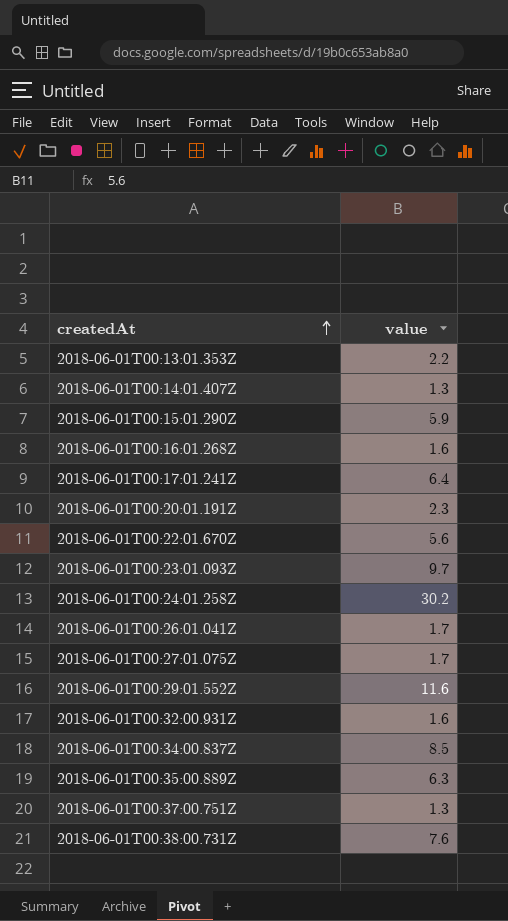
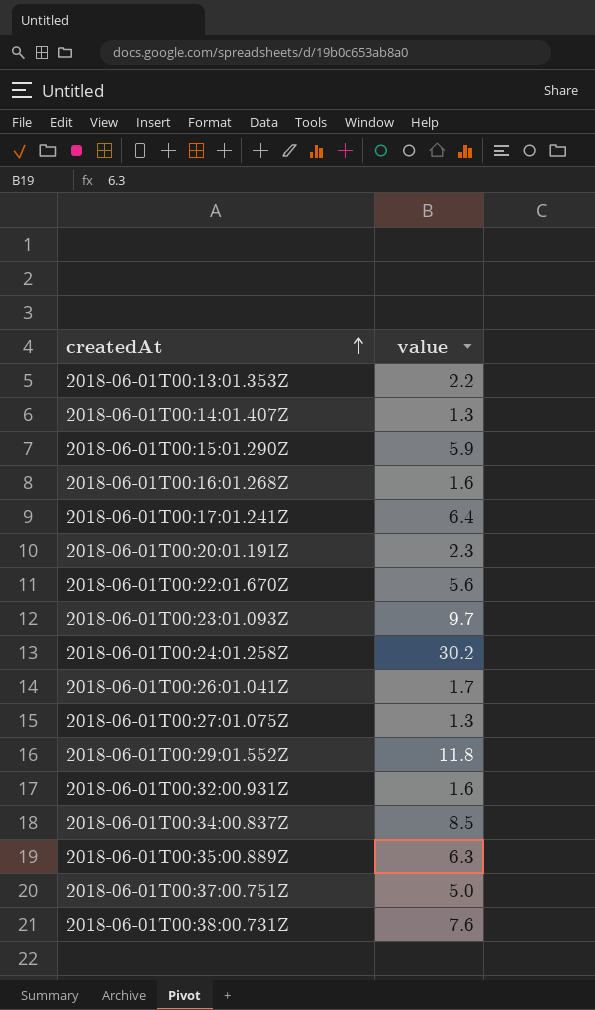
2018-06-01T00:27:01.075Z | value: 1.7 -> 1.3
2018-06-01T00:29:01.552Z | value: 11.6 -> 11.8
2018-06-01T00:37:00.751Z | value: 1.3 -> 5.0

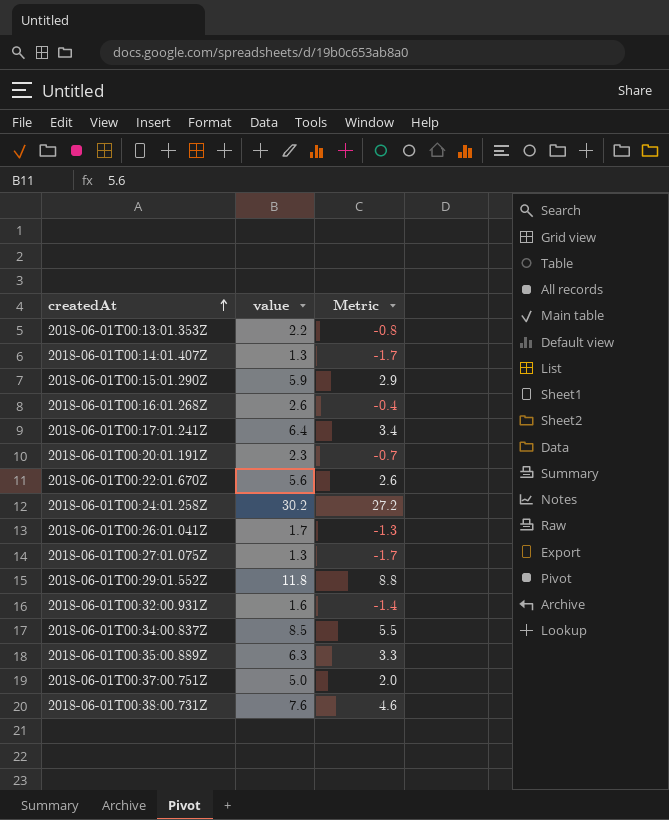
column Metric | formula: none -> [value] - 3
row 2018-06-01T00:23:01.093Z: 9.7 -> none
2018-06-01T00:16:01.268Z | value: 1.6 -> 2.6

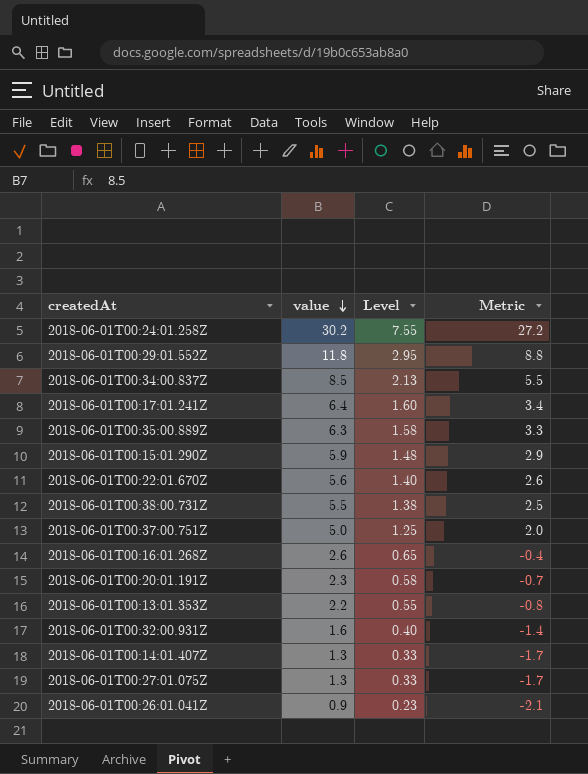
row order: createdAt ascending -> value descending
column Level | formula: none -> [value] * 0.25
2018-06-01T00:38:00.731Z | value: 7.6 -> 5.5
2018-06-01T00:38:00.731Z | Metric: 4.6 -> 2.5
2018-06-01T00:26:01.041Z | value: 1.7 -> 0.9
2018-06-01T00:26:01.041Z | Metric: -1.3 -> -2.1

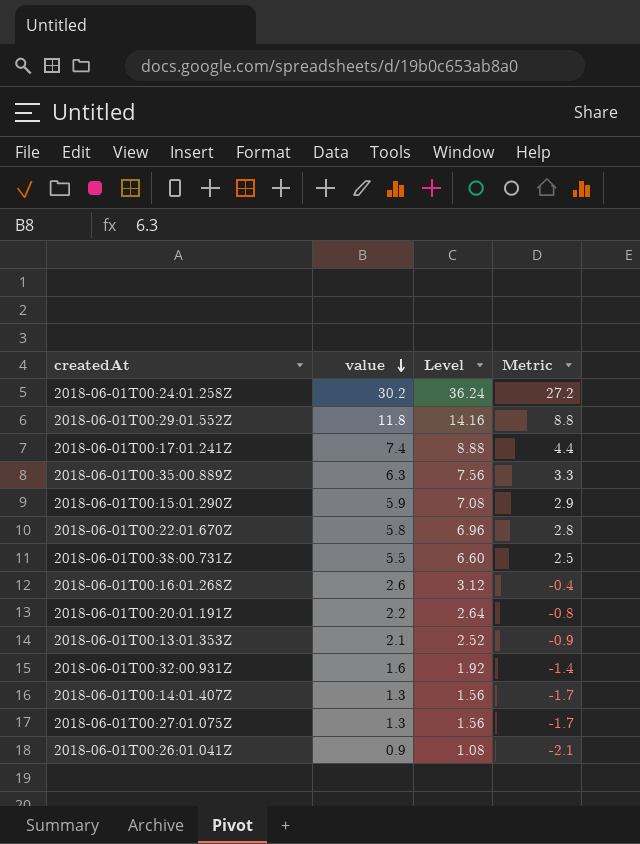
column Level | formula: [value] * 0.25 -> [value] * 1.2
row 2018-06-01T00:34:00.837Z: 8.5 | 2.13 | 5.5 -> none
row 2018-06-01T00:37:00.751Z: 5.0 | 1.25 | 2.0 -> none
2018-06-01T00:17:01.241Z | value: 6.4 -> 7.4
2018-06-01T00:17:01.241Z | Metric: 3.4 -> 4.4
2018-06-01T00:22:01.670Z | value: 5.6 -> 5.8
2018-06-01T00:22:01.670Z | Metric: 2.6 -> 2.8
2018-06-01T00:20:01.191Z | value: 2.3 -> 2.2
2018-06-01T00:20:01.191Z | Metric: -0.7 -> -0.8
2018-06-01T00:13:01.353Z | value: 2.2 -> 2.1
2018-06-01T00:13:01.353Z | Metric: -0.8 -> -0.9

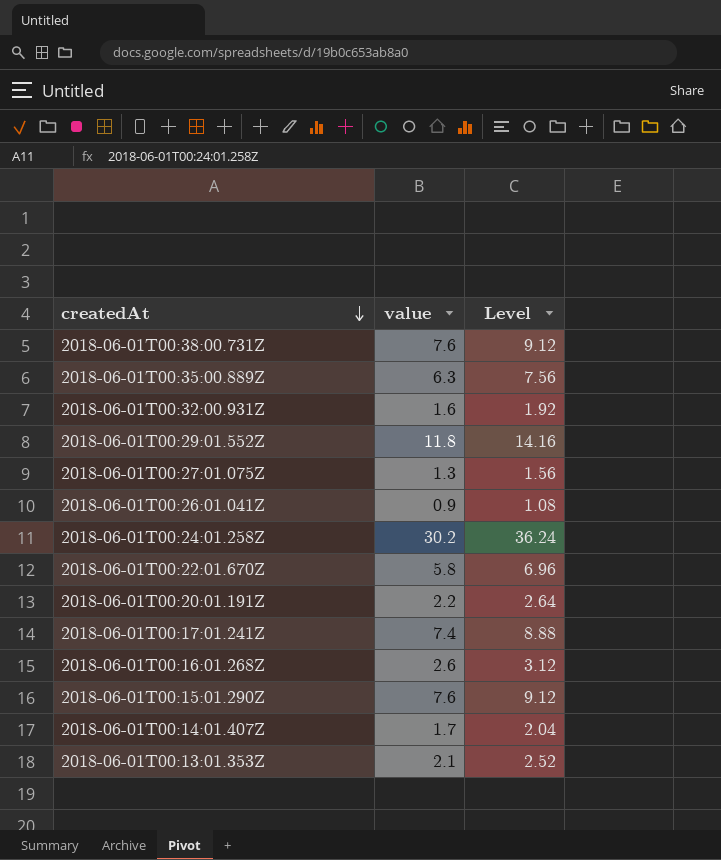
row order: value descending -> createdAt descending
column Metric | formula: [value] - 3 -> none
2018-06-01T00:38:00.731Z | value: 5.5 -> 7.6
2018-06-01T00:38:00.731Z | Level: 6.60 -> 9.12
2018-06-01T00:15:01.290Z | value: 5.9 -> 7.6
2018-06-01T00:15:01.290Z | Level: 7.08 -> 9.12
2018-06-01T00:14:01.407Z | value: 1.3 -> 1.7
2018-06-01T00:14:01.407Z | Level: 1.56 -> 2.04

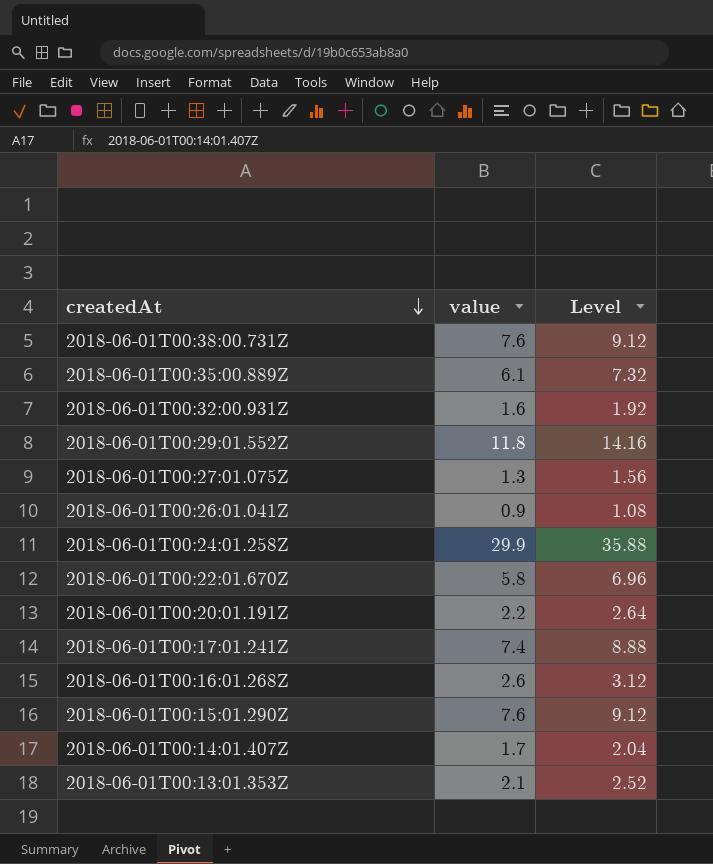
2018-06-01T00:35:00.889Z | value: 6.3 -> 6.1
2018-06-01T00:35:00.889Z | Level: 7.56 -> 7.32
2018-06-01T00:24:01.258Z | value: 30.2 -> 29.9
2018-06-01T00:24:01.258Z | Level: 36.24 -> 35.88

